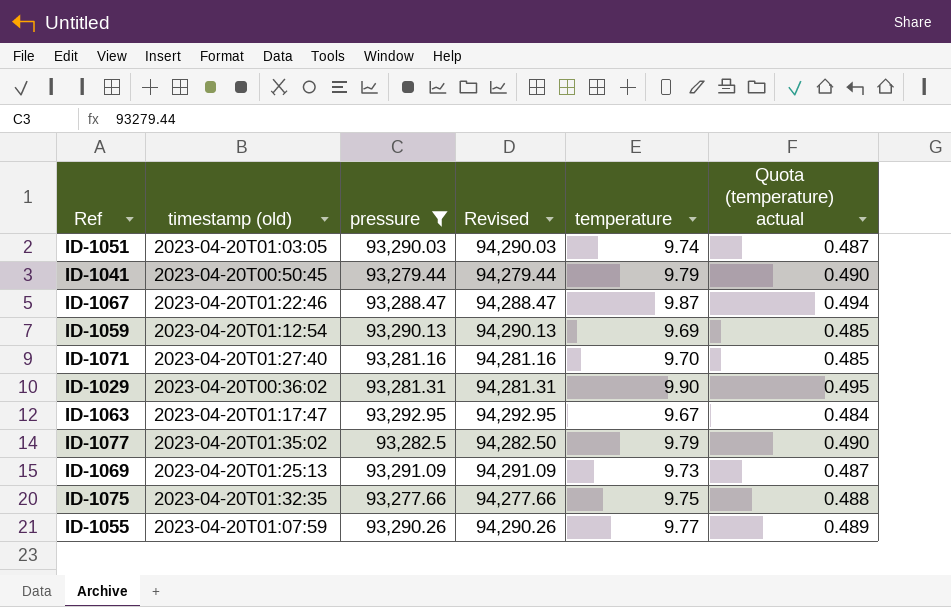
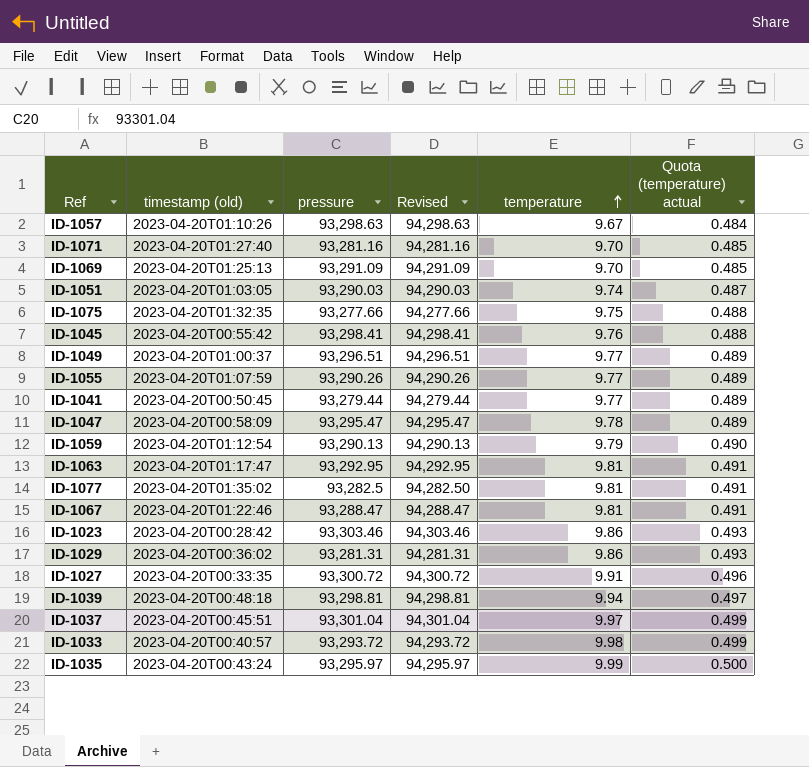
filter: pressure <= 93,292.95 -> none
row order: none -> temperature ascending
ID-1069 | temperature: 9.73 -> 9.70
ID-1069 | Quota (temperature) actual: 0.487 -> 0.485
ID-1041 | temperature: 9.79 -> 9.77
ID-1041 | Quota (temperature) actual: 0.490 -> 0.489
ID-1059 | temperature: 9.69 -> 9.79
ID-1059 | Quota (temperature) actual: 0.485 -> 0.490
ID-1063 | temperature: 9.67 -> 9.81
ID-1063 | Quota (temperature) actual: 0.484 -> 0.491
ID-1077 | temperature: 9.79 -> 9.81
ID-1077 | Quota (temperature) actual: 0.490 -> 0.491
ID-1067 | temperature: 9.87 -> 9.81
ID-1067 | Quota (temperature) actual: 0.494 -> 0.491
ID-1029 | temperature: 9.90 -> 9.86
ID-1029 | Quota (temperature) actual: 0.495 -> 0.493

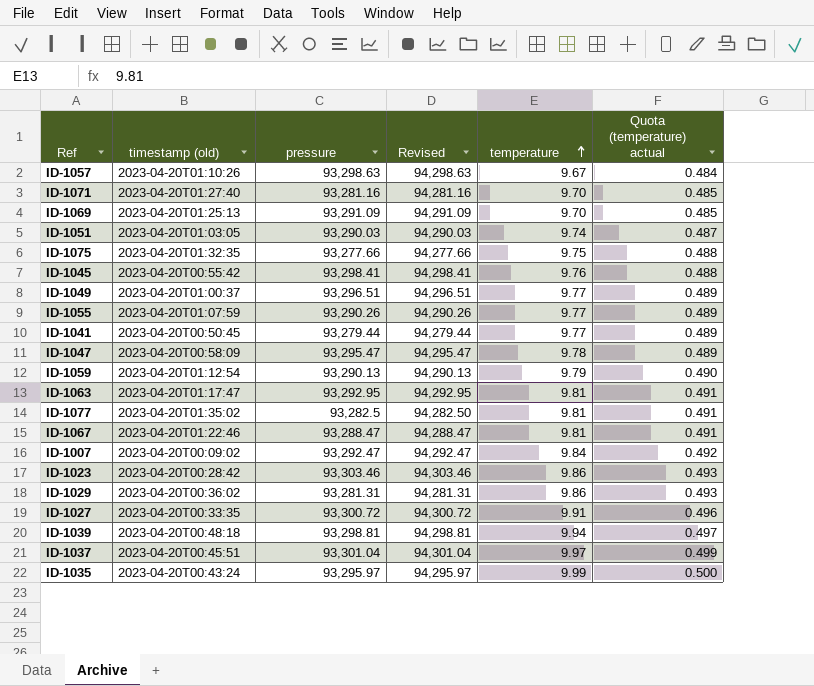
row ID-1033: 2023-04-20T00:40:57 | 93,293.72 | 94,293.72 | 9.98 | 0.499 -> none
row ID-1007: none -> 2023-04-20T00:09:02 | 93,292.47 | 94,292.47 | 9.84 | 0.492

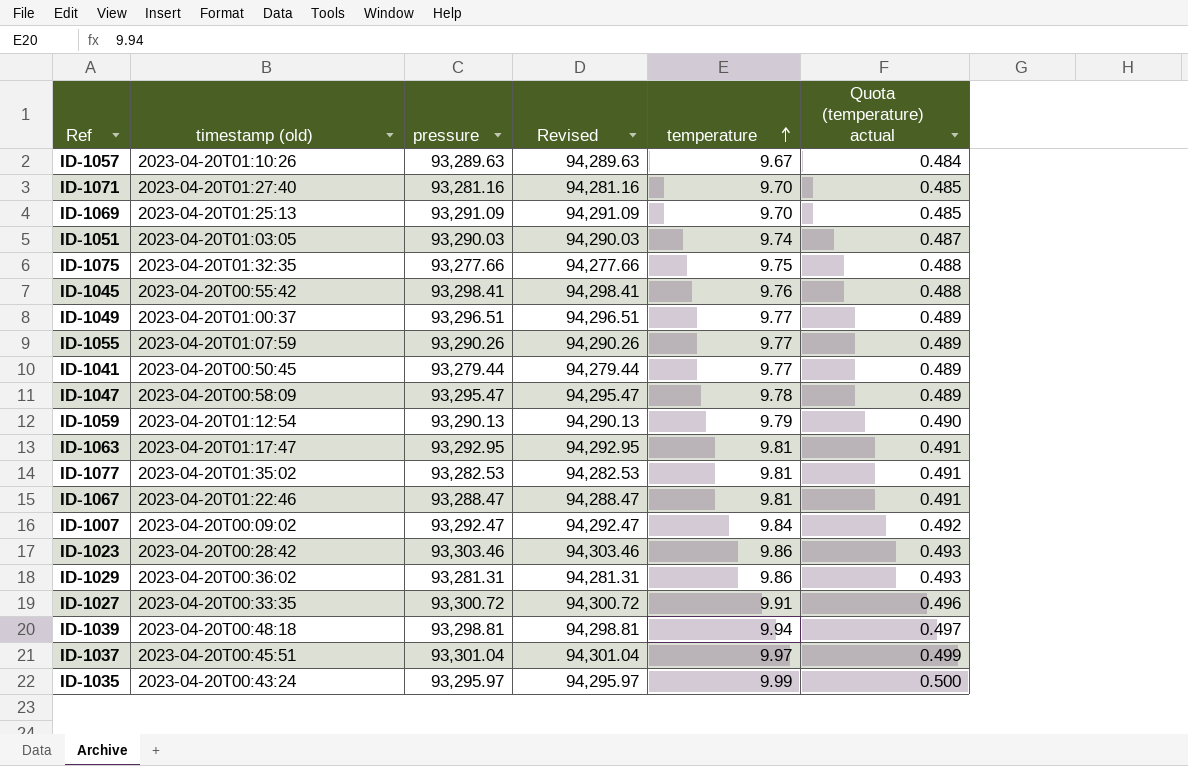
ID-1057 | pressure: 93,298.63 -> 93,289.63
ID-1057 | Revised: 94,298.63 -> 94,289.63
ID-1077 | pressure: 93,282.5 -> 93,282.53
ID-1077 | Revised: 94,282.50 -> 94,282.53

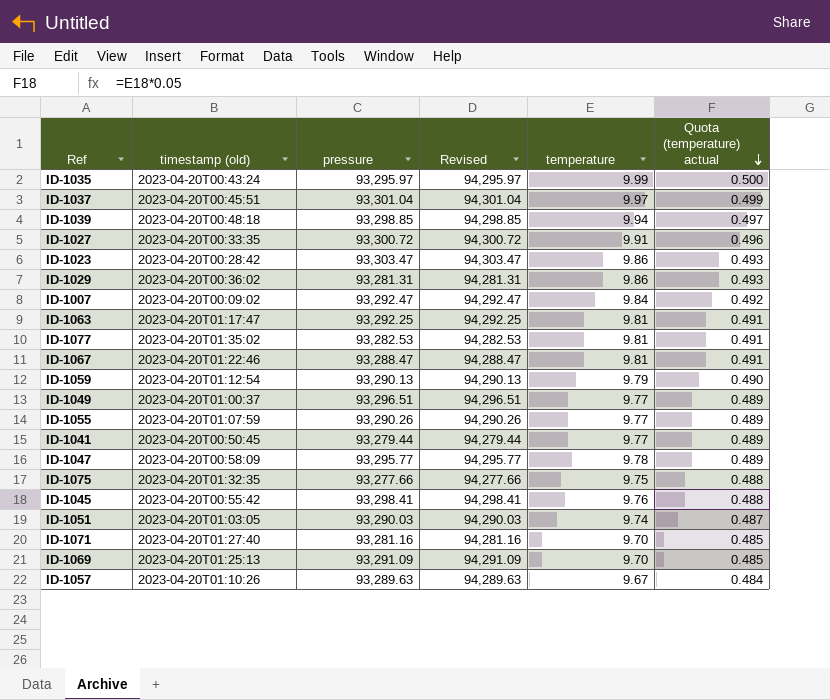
row order: temperature ascending -> Quota (temperature) actual descending
ID-1039 | pressure: 93,298.81 -> 93,298.85
ID-1039 | Revised: 94,298.81 -> 94,298.85
ID-1023 | pressure: 93,303.46 -> 93,303.47
ID-1023 | Revised: 94,303.46 -> 94,303.47
ID-1063 | pressure: 93,292.95 -> 93,292.25
ID-1063 | Revised: 94,292.95 -> 94,292.25
ID-1047 | pressure: 93,295.47 -> 93,295.77
ID-1047 | Revised: 94,295.47 -> 94,295.77

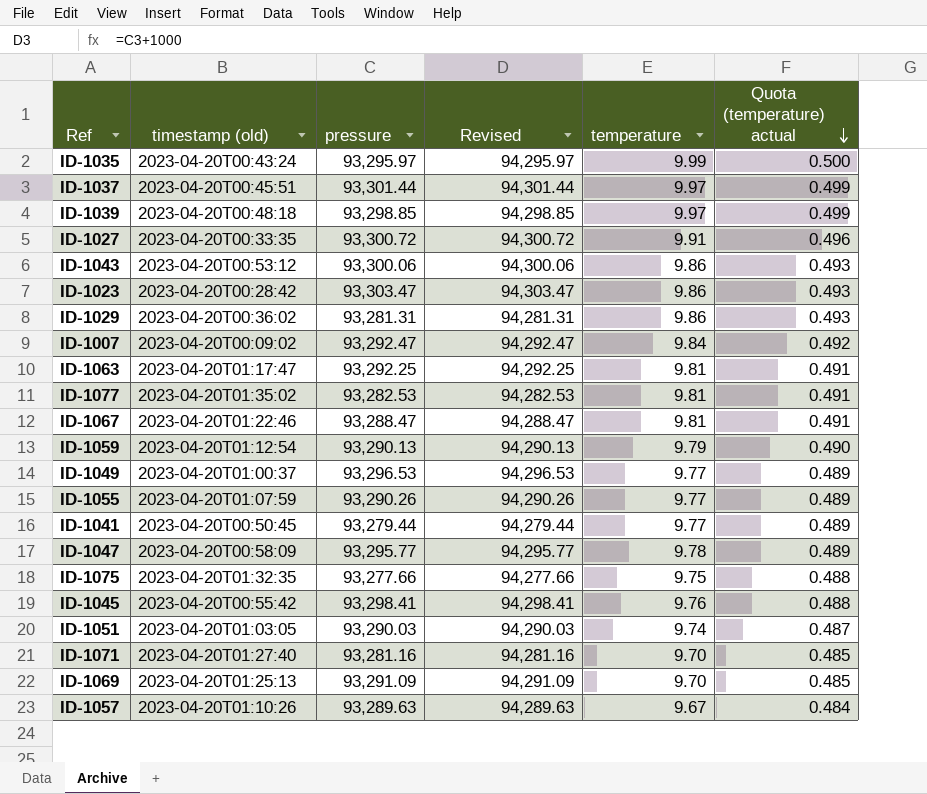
ID-1037 | pressure: 93,301.04 -> 93,301.44
ID-1037 | Revised: 94,301.04 -> 94,301.44
ID-1039 | temperature: 9.94 -> 9.97
ID-1039 | Quota (temperature) actual: 0.497 -> 0.499
row ID-1043: none -> 2023-04-20T00:53:12 | 93,300.06 | 94,300.06 | 9.86 | 0.493
ID-1049 | pressure: 93,296.51 -> 93,296.53
ID-1049 | Revised: 94,296.51 -> 94,296.53

